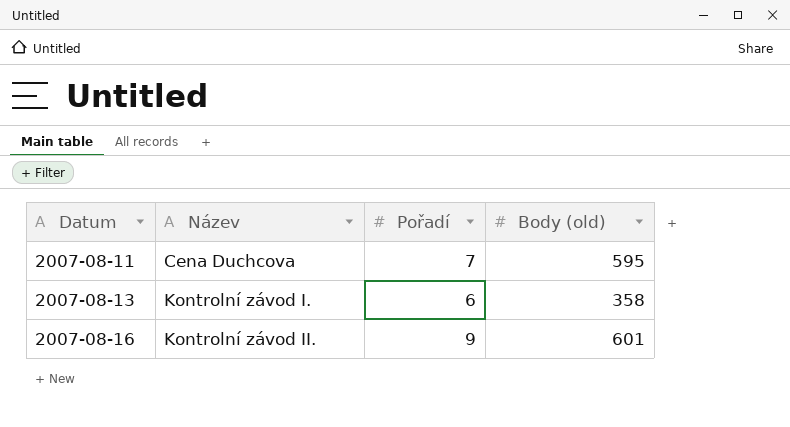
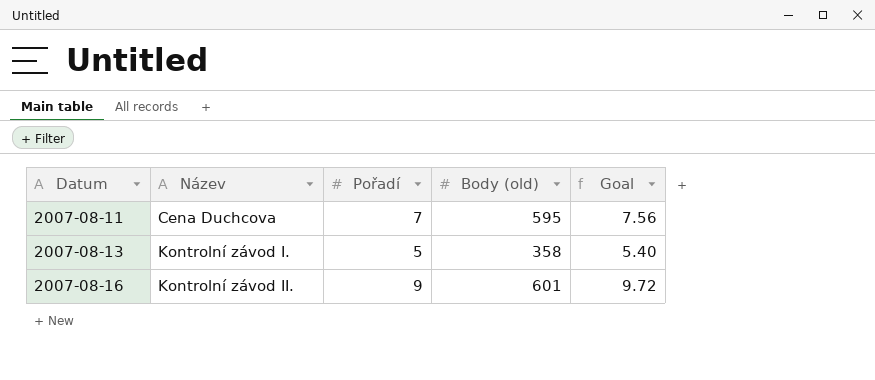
column Goal | formula: none -> [Pořadí] * 1.08
2007-08-13 | Pořadí: 6 -> 5

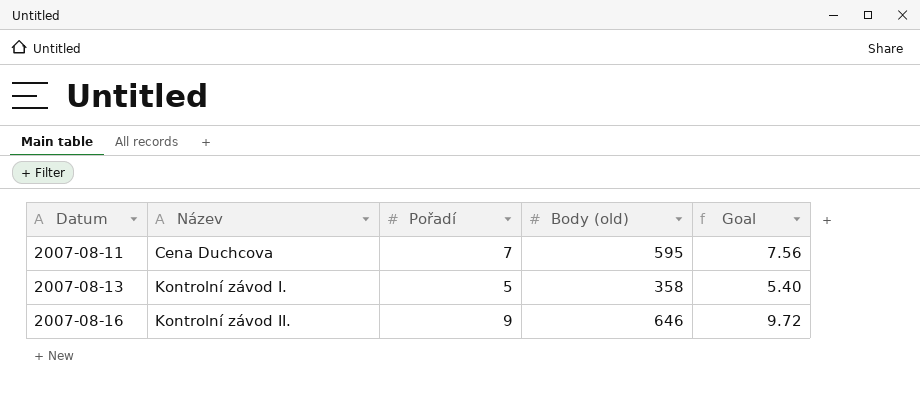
2007-08-16 | Body (old): 601 -> 646

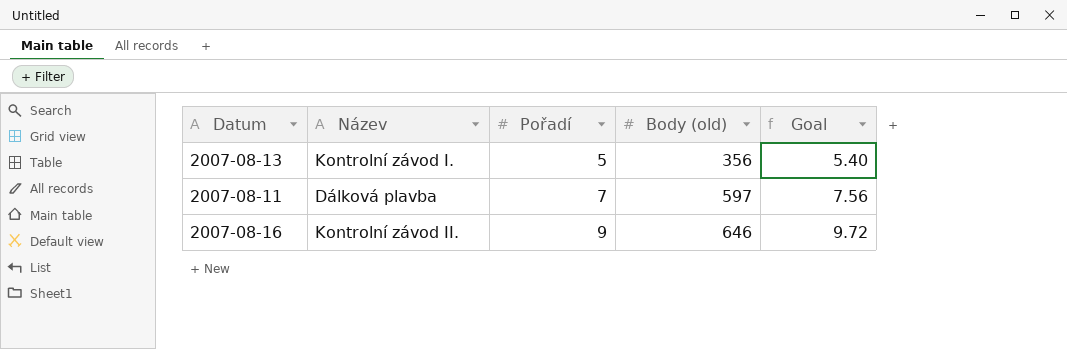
row order: Datum ascending -> Pořadí ascending
2007-08-13 | Body (old): 358 -> 356
2007-08-11 | Název: Cena Duchcova -> Dálková plavba
2007-08-11 | Body (old): 595 -> 597

